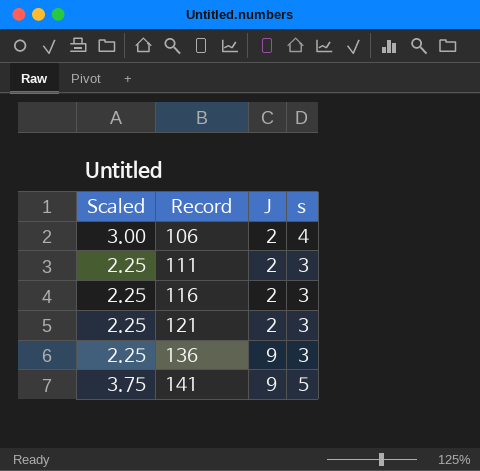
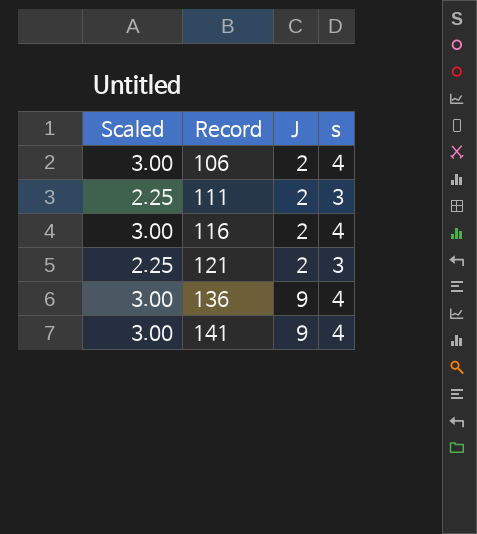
116 | Scaled: 2.25 -> 3.00
116 | s: 3 -> 4
136 | Scaled: 2.25 -> 3.00
136 | s: 3 -> 4
141 | Scaled: 3.75 -> 3.00
141 | s: 5 -> 4

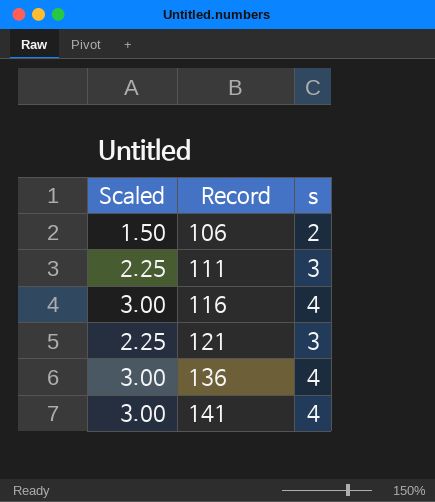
column J | position: 3 -> none
106 | Scaled: 3.00 -> 1.50
106 | s: 4 -> 2

